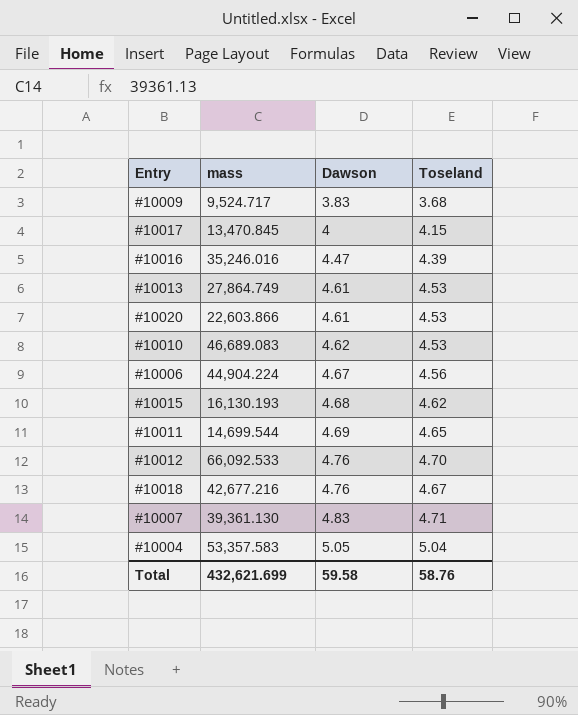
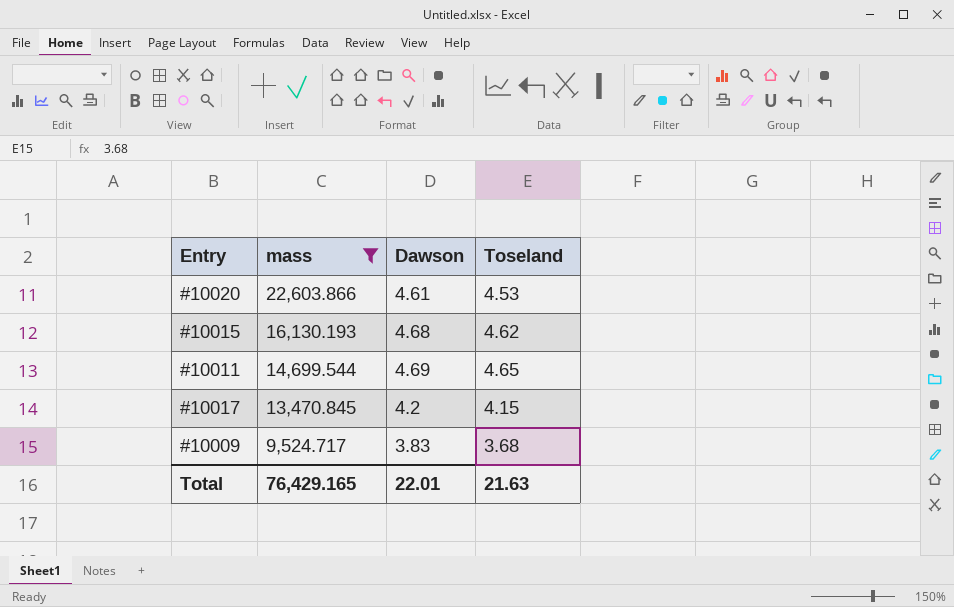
filter: none -> mass <= 22,603.866
row order: Dawson ascending -> mass descending
#10017 | Dawson: 4 -> 4.2
Total | mass: 432,621.699 -> 76,429.165
Total | Dawson: 59.58 -> 22.01
Total | Toseland: 58.76 -> 21.63

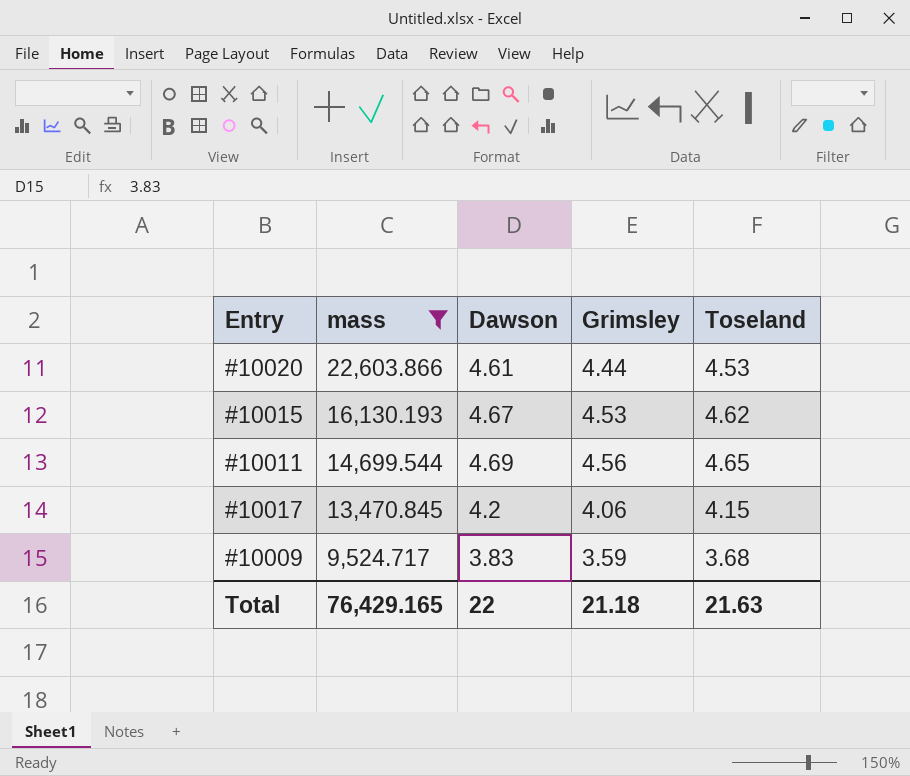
column Grimsley | position: none -> 4
#10015 | Dawson: 4.68 -> 4.67
Total | Dawson: 22.01 -> 22

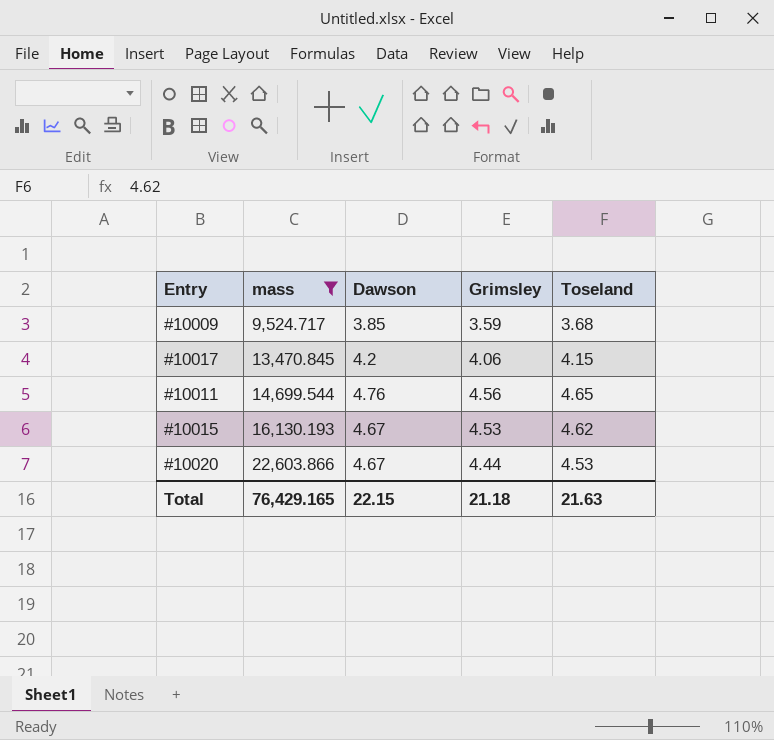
row order: mass descending -> mass ascending
#10009 | Dawson: 3.83 -> 3.85
#10011 | Dawson: 4.69 -> 4.76
#10020 | Dawson: 4.61 -> 4.67
Total | Dawson: 22 -> 22.15

